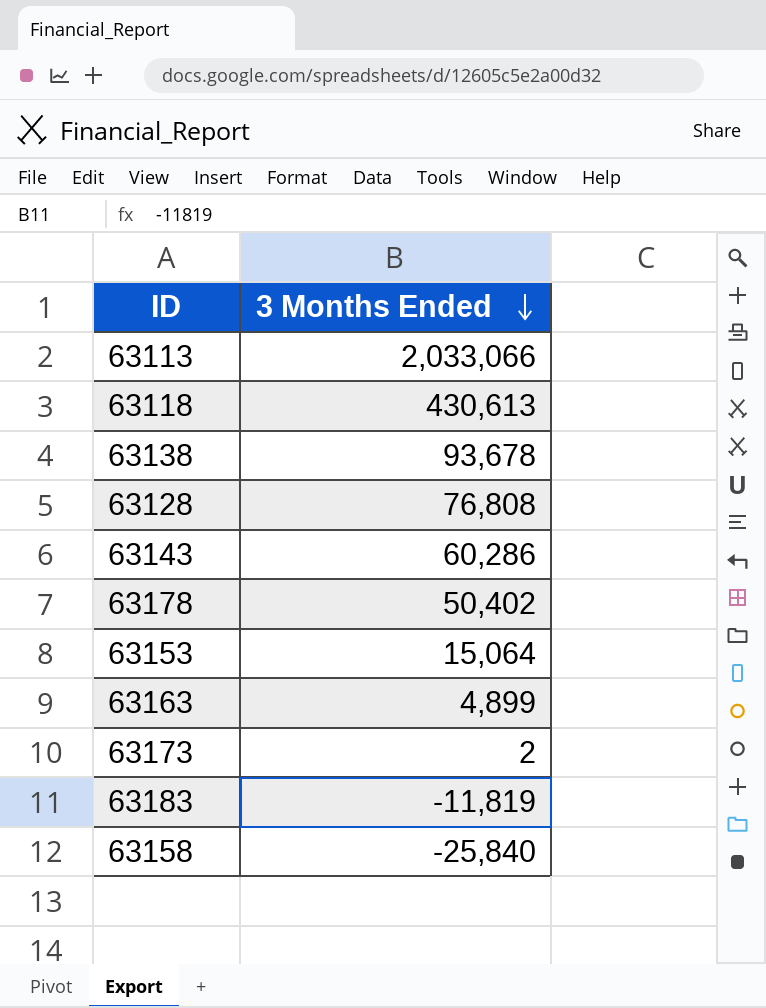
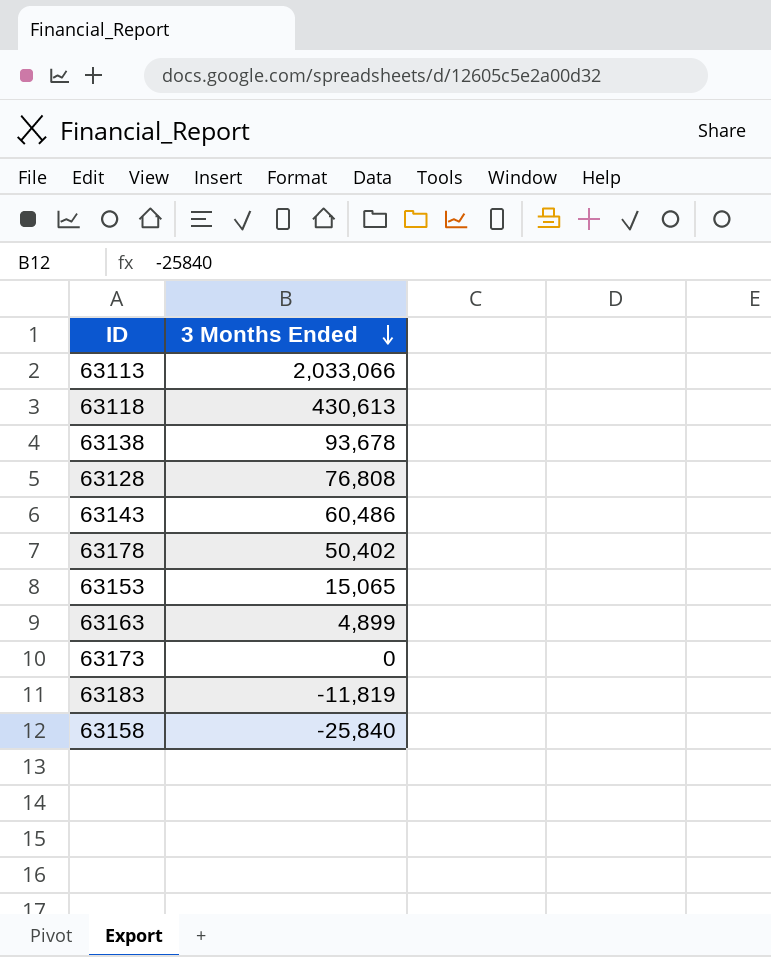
63143 | 3 Months Ended: 60,286 -> 60,486
63153 | 3 Months Ended: 15,064 -> 15,065
63173 | 3 Months Ended: 2 -> 0

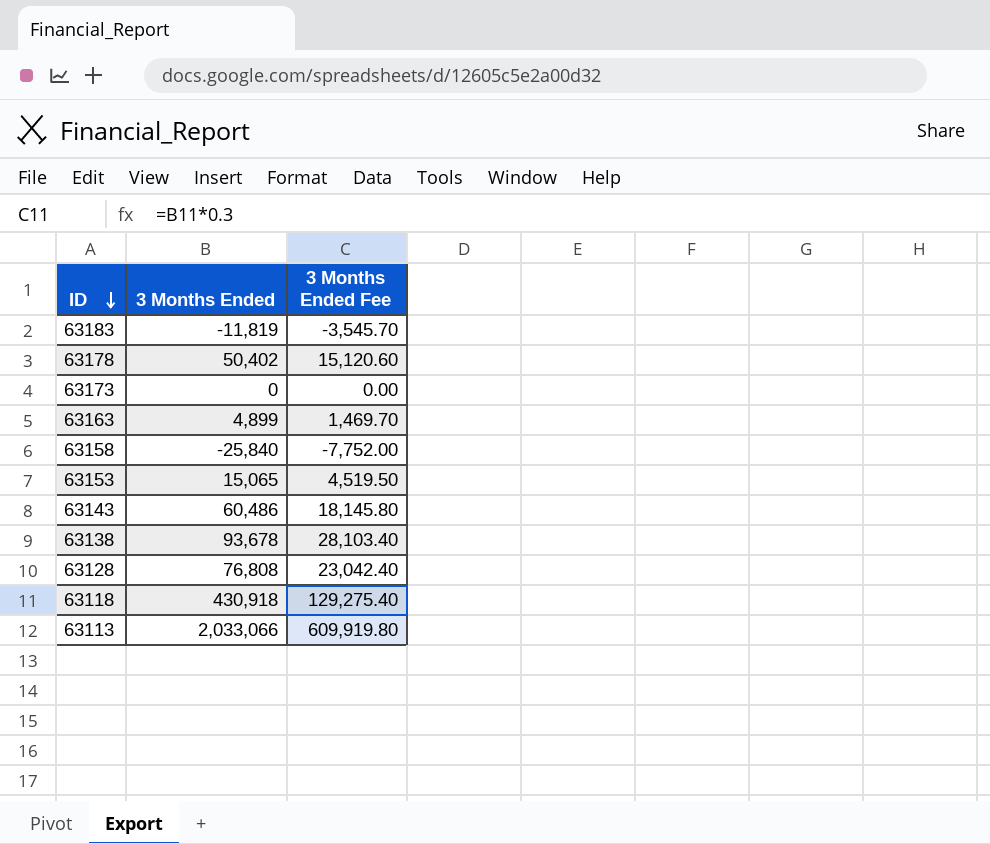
row order: 3 Months Ended descending -> ID descending
column 3 Months Ended Fee | formula: none -> [3 Months Ended] * 0.3
63118 | 3 Months Ended: 430,613 -> 430,918

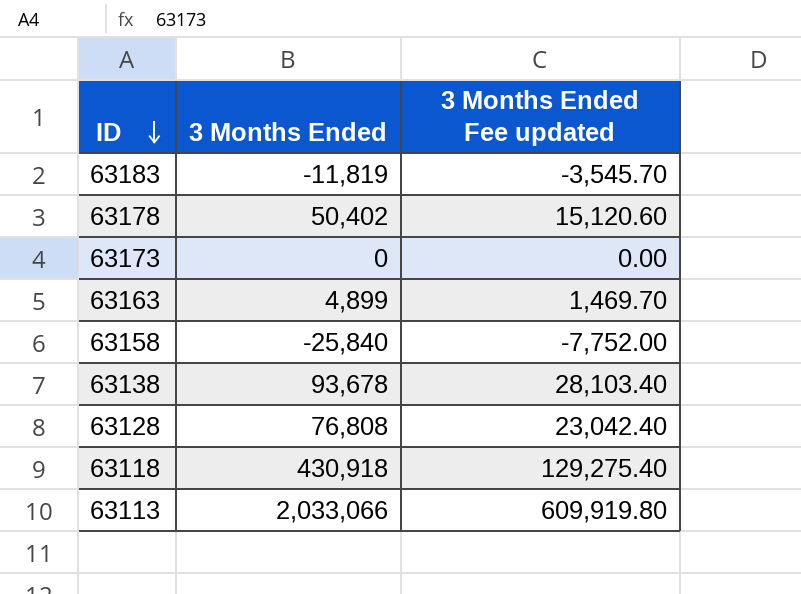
column name: 3 Months Ended Fee -> 3 Months Ended Fee updated
row 63153: 15,065 | 4,519.50 -> none
row 63143: 60,486 | 18,145.80 -> none

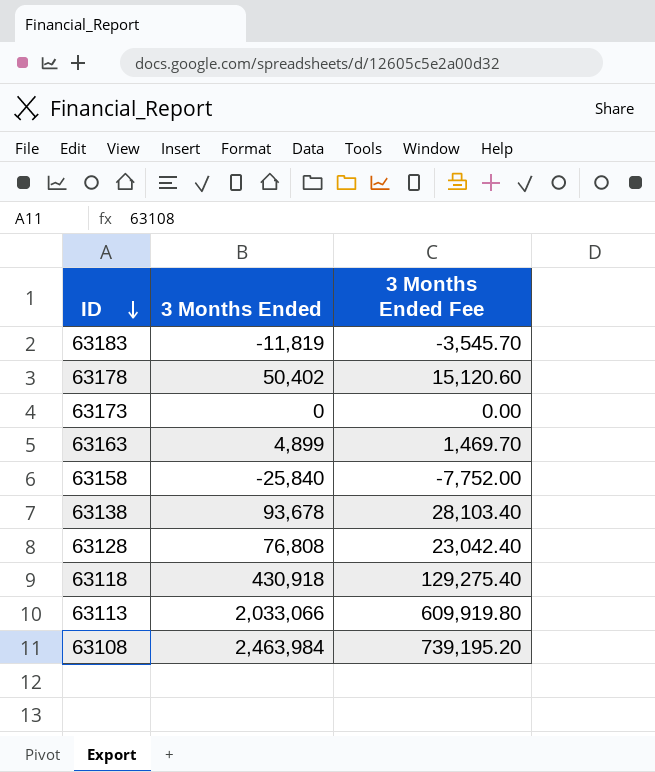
column name: 3 Months Ended Fee updated -> 3 Months Ended Fee
row 63108: none -> 2,463,984 | 739,195.20

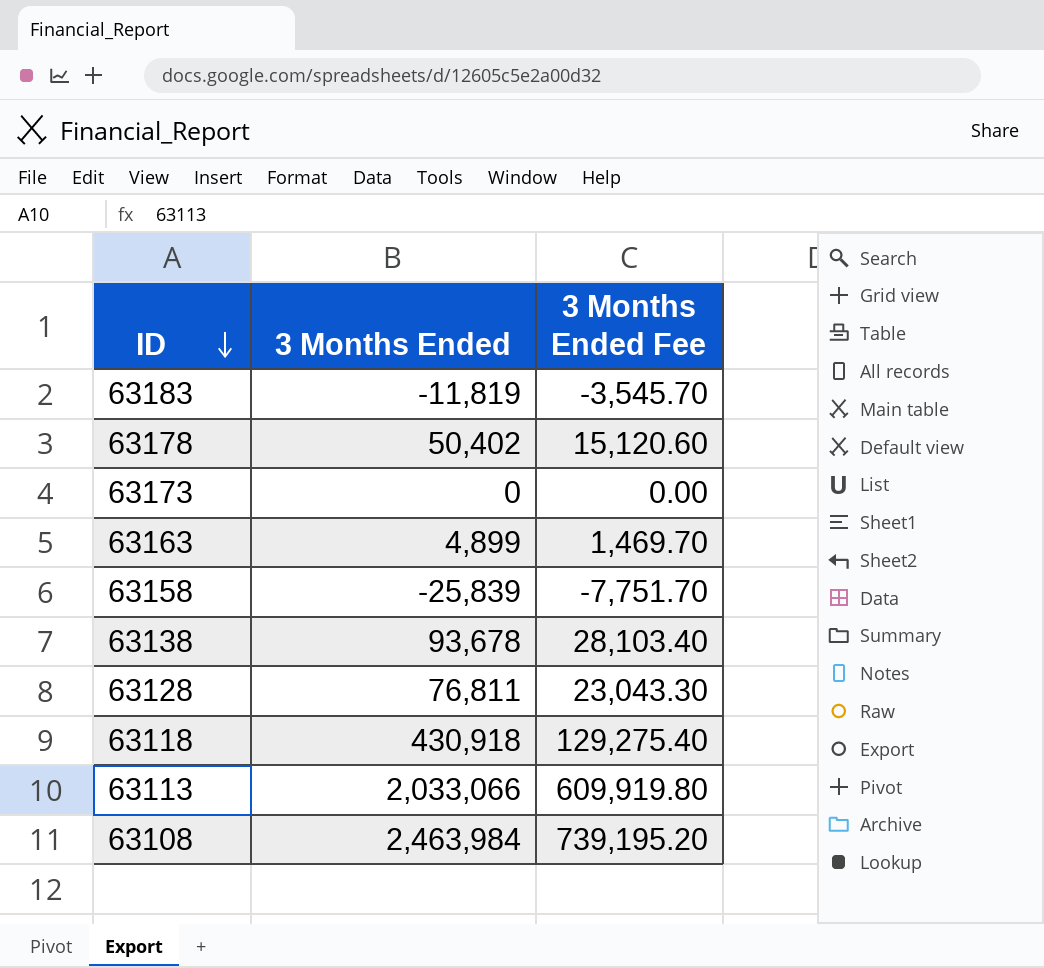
63158 | 3 Months Ended: -25,840 -> -25,839
63158 | 3 Months Ended Fee: -7,752.00 -> -7,751.70
63128 | 3 Months Ended: 76,808 -> 76,811
63128 | 3 Months Ended Fee: 23,042.40 -> 23,043.30

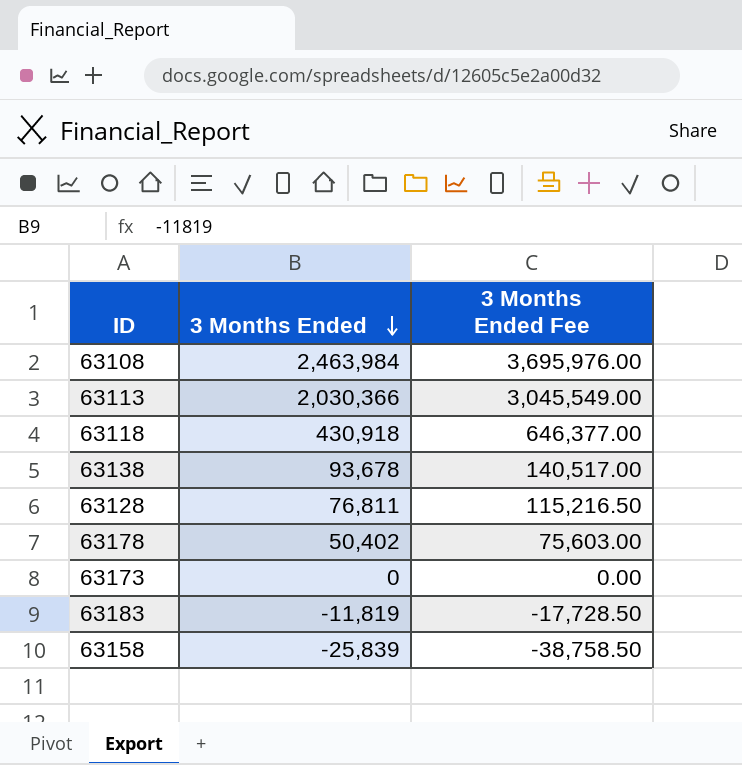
row order: ID descending -> 3 Months Ended descending
column 3 Months Ended Fee | formula: [3 Months Ended] * 0.3 -> [3 Months Ended] * 1.5
row 63163: 4,899 | 1,469.70 -> none
63113 | 3 Months Ended: 2,033,066 -> 2,030,366

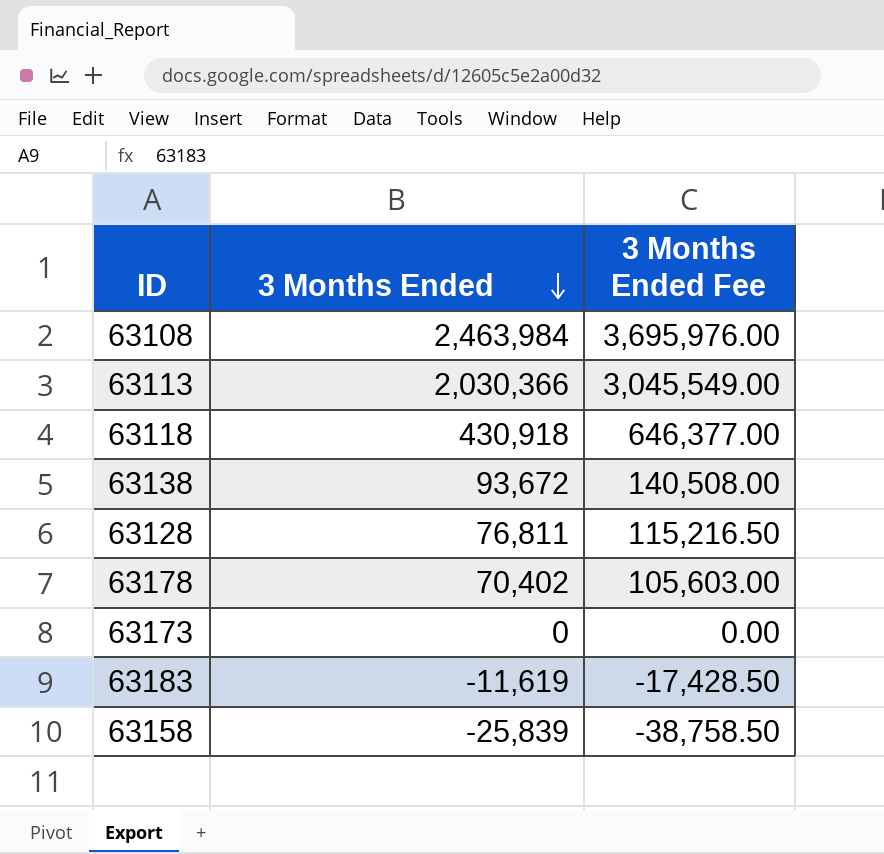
63138 | 3 Months Ended: 93,678 -> 93,672
63138 | 3 Months Ended Fee: 140,517.00 -> 140,508.00
63178 | 3 Months Ended: 50,402 -> 70,402
63178 | 3 Months Ended Fee: 75,603.00 -> 105,603.00
63183 | 3 Months Ended: -11,819 -> -11,619
63183 | 3 Months Ended Fee: -17,728.50 -> -17,428.50

